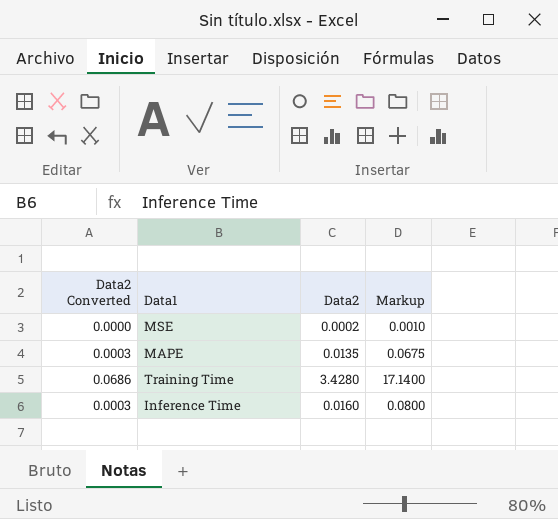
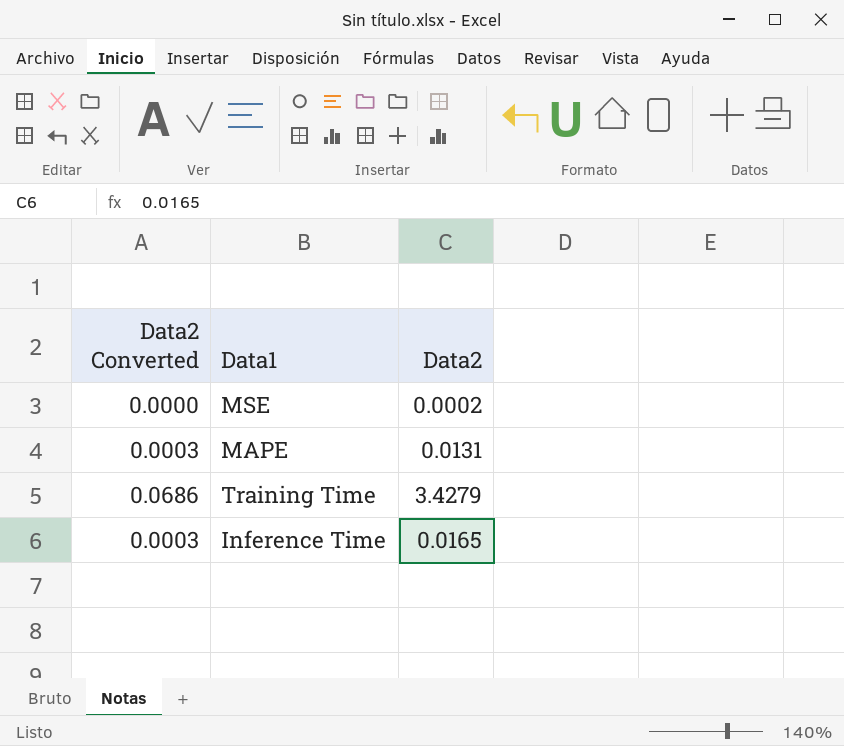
column Markup | formula: [Data2] * 5 -> none
MAPE | Data2: 0.0135 -> 0.0131
Training Time | Data2: 3.4280 -> 3.4279
Inference Time | Data2: 0.0160 -> 0.0165

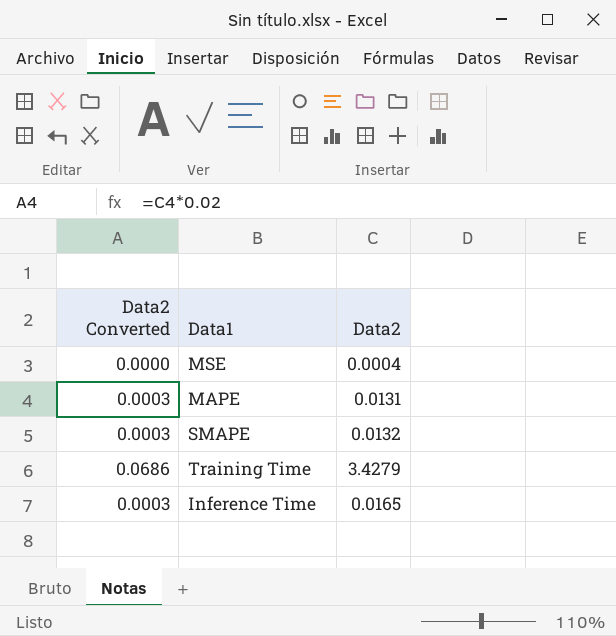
MSE | Data2: 0.0002 -> 0.0004
row SMAPE: none -> 0.0003 | 0.0132

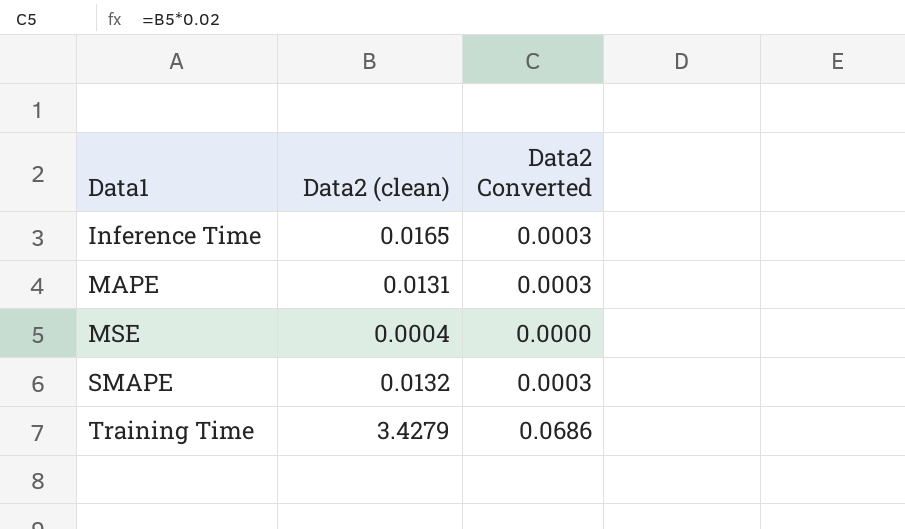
row order: none -> Data1 ascending
column name: Data2 -> Data2 (clean)
column Data2 Converted | position: 1 -> 3

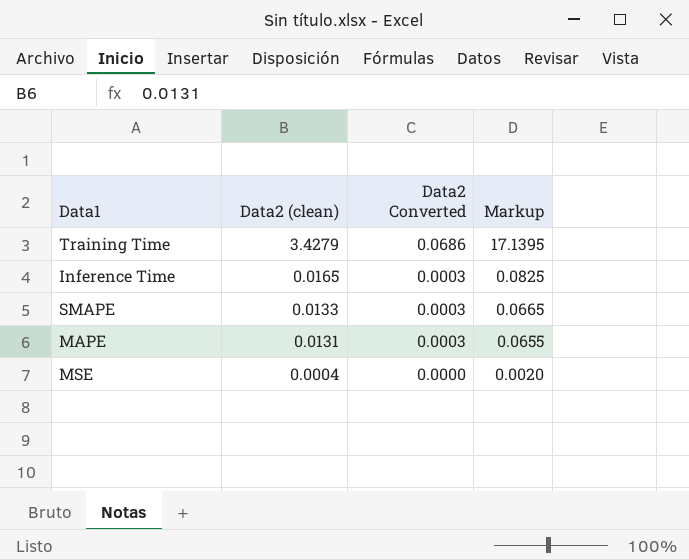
row order: Data1 ascending -> Data2 (clean) descending
column Markup | formula: none -> [Data2 (clean)] * 5
SMAPE | Data2 (clean): 0.0132 -> 0.0133

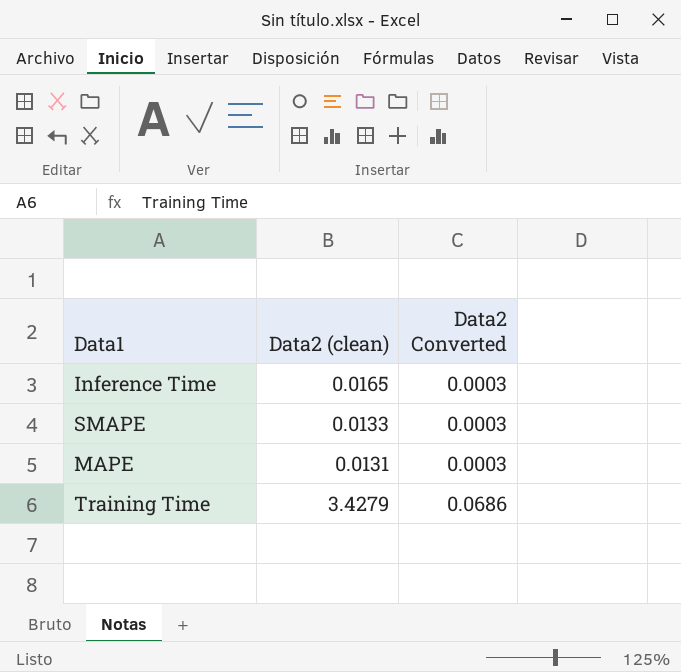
row order: Data2 (clean) descending -> Data2 Converted ascending
column Markup | formula: [Data2 (clean)] * 5 -> none
row MSE: 0.0004 | 0.0000 | 0.0020 -> none

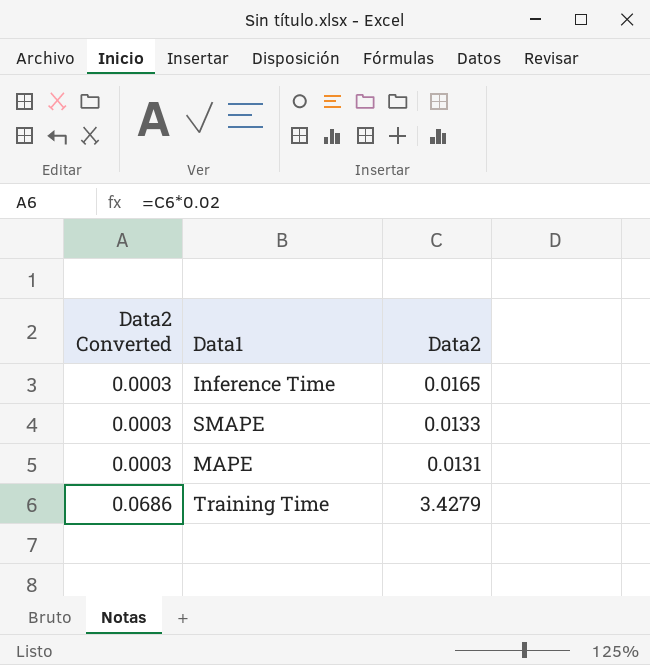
column Data2 Converted | position: 3 -> 1
column name: Data2 (clean) -> Data2

